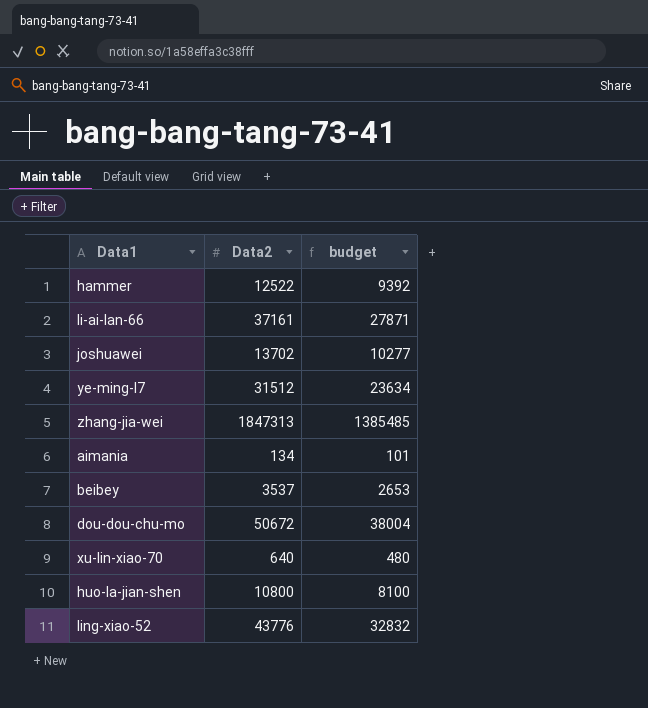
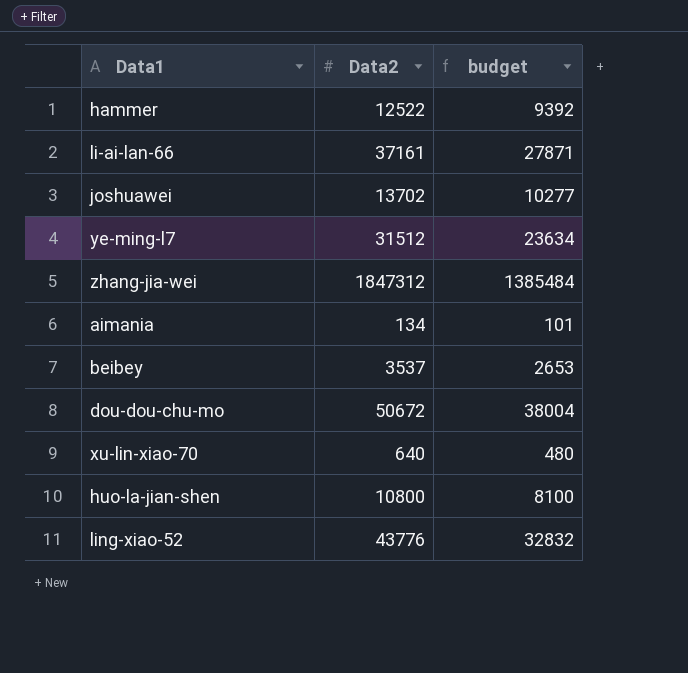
zhang-jia-wei | Data2: 1847313 -> 1847312
zhang-jia-wei | budget: 1385485 -> 1385484

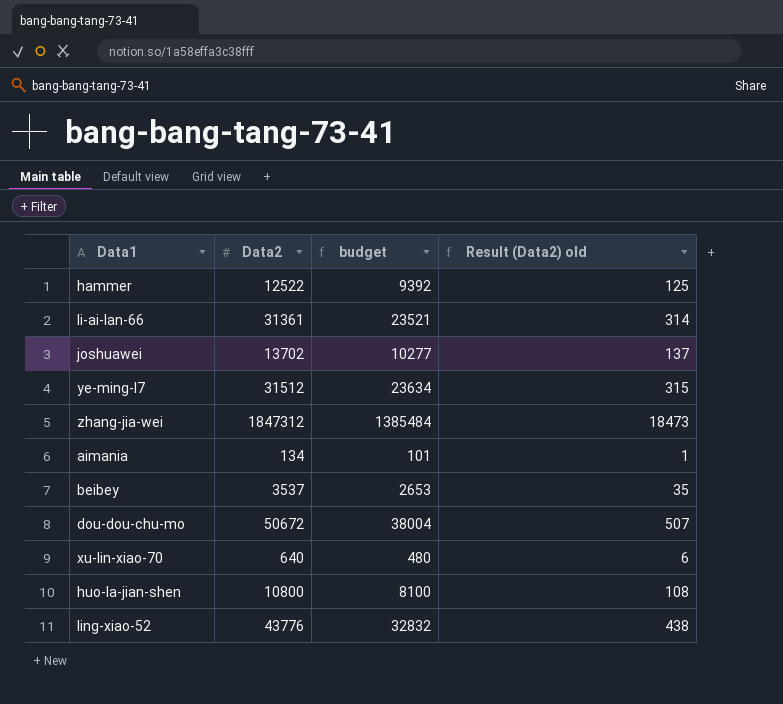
column Result (Data2) old | formula: none -> [Data2] * 0.01
li-ai-lan-66 | Data2: 37161 -> 31361
li-ai-lan-66 | budget: 27871 -> 23521

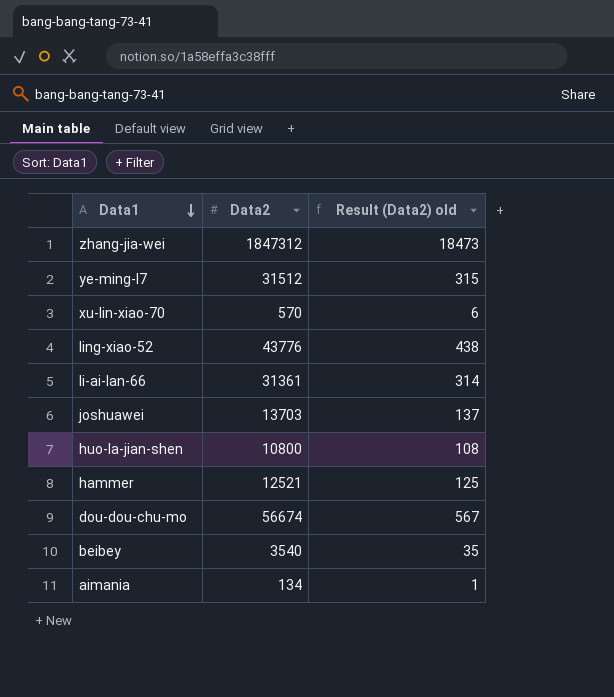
row order: none -> Data1 descending
column budget | formula: [Data2] * 0.75 -> none
xu-lin-xiao-70 | Data2: 640 -> 570
joshuawei | Data2: 13702 -> 13703
hammer | Data2: 12522 -> 12521
dou-dou-chu-mo | Data2: 50672 -> 56674
dou-dou-chu-mo | Result (Data2) old: 507 -> 567
beibey | Data2: 3537 -> 3540

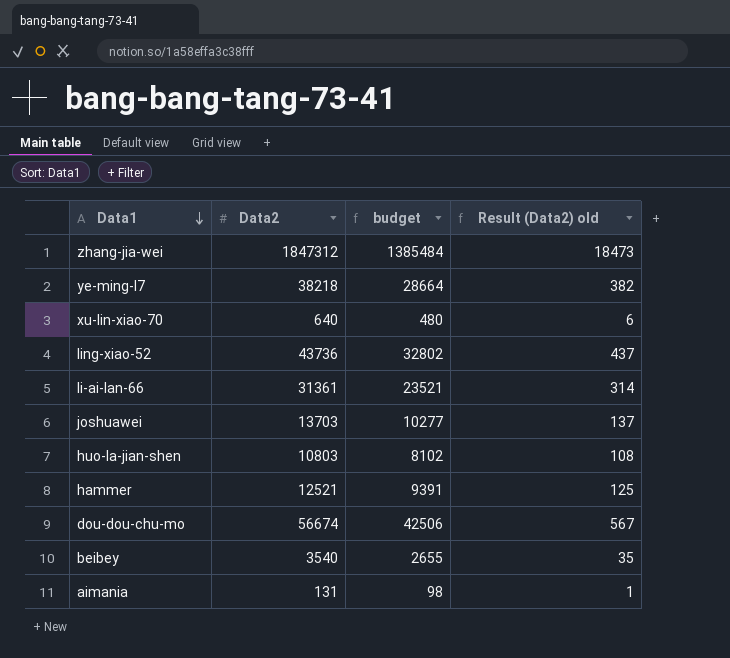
column budget | formula: none -> [Data2] * 0.75
ye-ming-l7 | Data2: 31512 -> 38218
ye-ming-l7 | Result (Data2) old: 315 -> 382
xu-lin-xiao-70 | Data2: 570 -> 640
ling-xiao-52 | Data2: 43776 -> 43736
ling-xiao-52 | Result (Data2) old: 438 -> 437
huo-la-jian-shen | Data2: 10800 -> 10803
aimania | Data2: 134 -> 131

